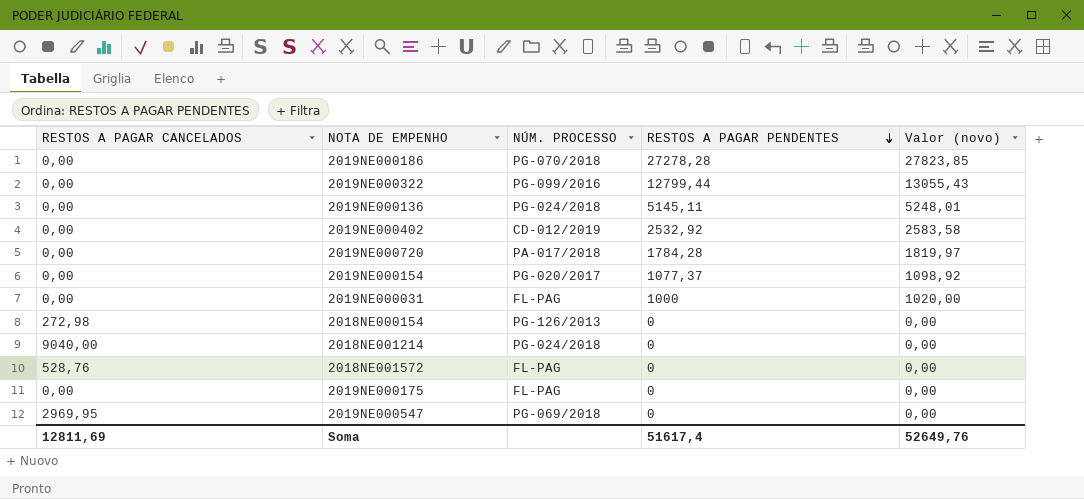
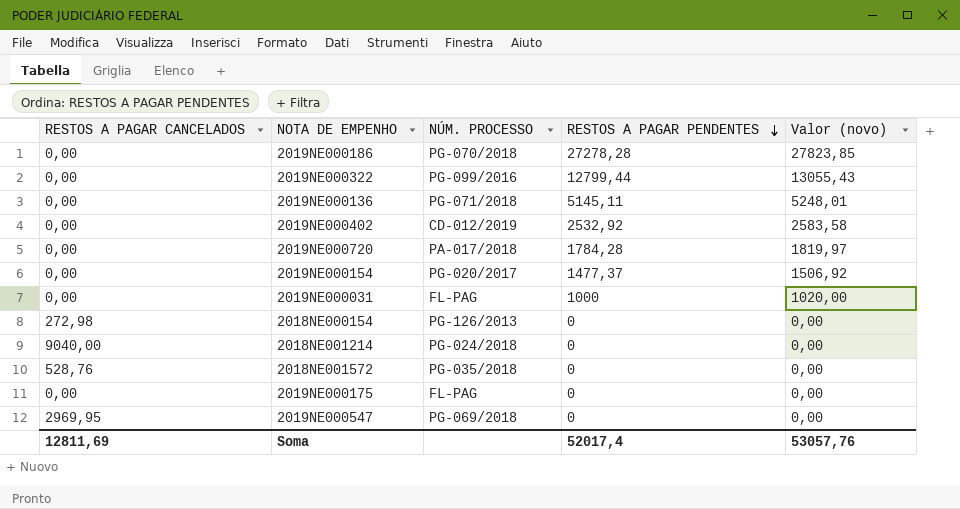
2019NE000136 | NÚM. PROCESSO: PG-024/2018 -> PG-071/2018
2019NE000154 | RESTOS A PAGAR PENDENTES: 1077,37 -> 1477,37
2019NE000154 | Valor (novo): 1098,92 -> 1506,92
2018NE001572 | NÚM. PROCESSO: FL-PAG -> PG-035/2018
Soma | RESTOS A PAGAR PENDENTES: 51617,4 -> 52017,4
Soma | Valor (novo): 52649,76 -> 53057,76

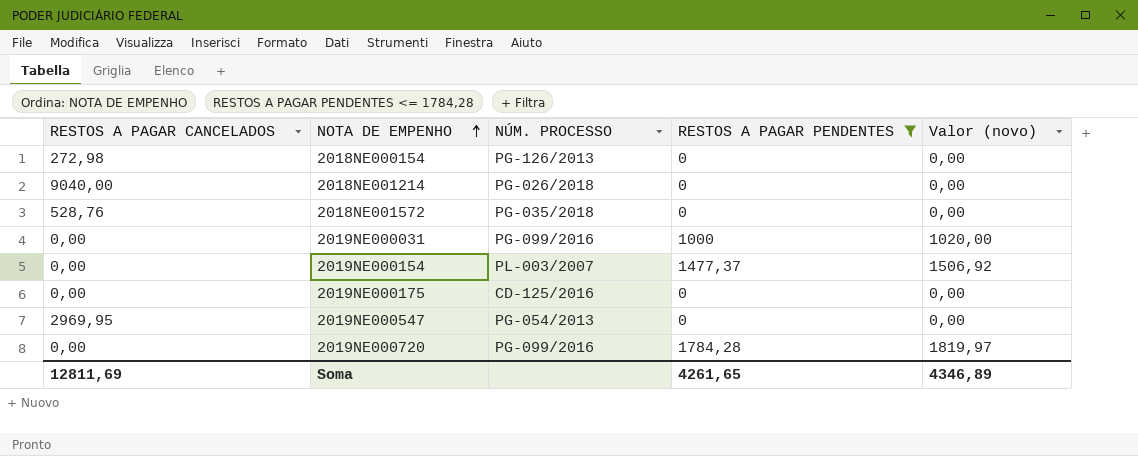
filter: none -> RESTOS A PAGAR PENDENTES <= 1784,28
row order: RESTOS A PAGAR PENDENTES descending -> NOTA DE EMPENHO ascending
2018NE001214 | NÚM. PROCESSO: PG-024/2018 -> PG-026/2018
2019NE000031 | NÚM. PROCESSO: FL-PAG -> PG-099/2016
2019NE000154 | NÚM. PROCESSO: PG-020/2017 -> PL-003/2007
2019NE000175 | NÚM. PROCESSO: FL-PAG -> CD-125/2016
2019NE000547 | NÚM. PROCESSO: PG-069/2018 -> PG-054/2013
2019NE000720 | NÚM. PROCESSO: PA-017/2018 -> PG-099/2016
Soma | RESTOS A PAGAR PENDENTES: 52017,4 -> 4261,65
Soma | Valor (novo): 53057,76 -> 4346,89

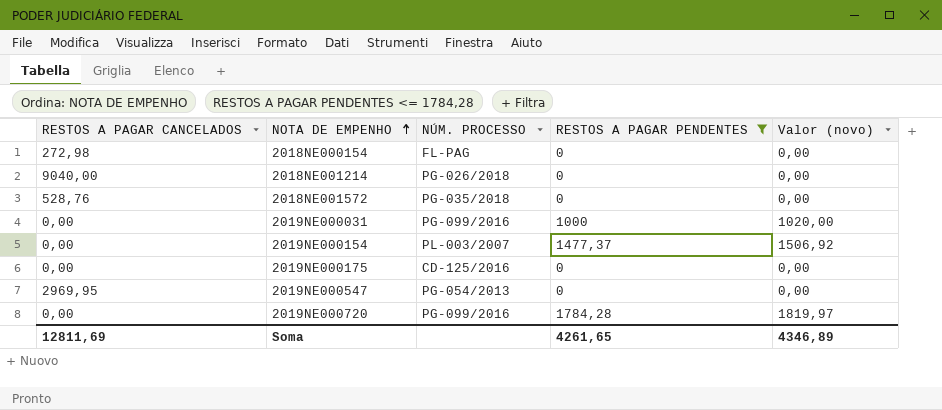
2018NE000154 | NÚM. PROCESSO: PG-126/2013 -> FL-PAG

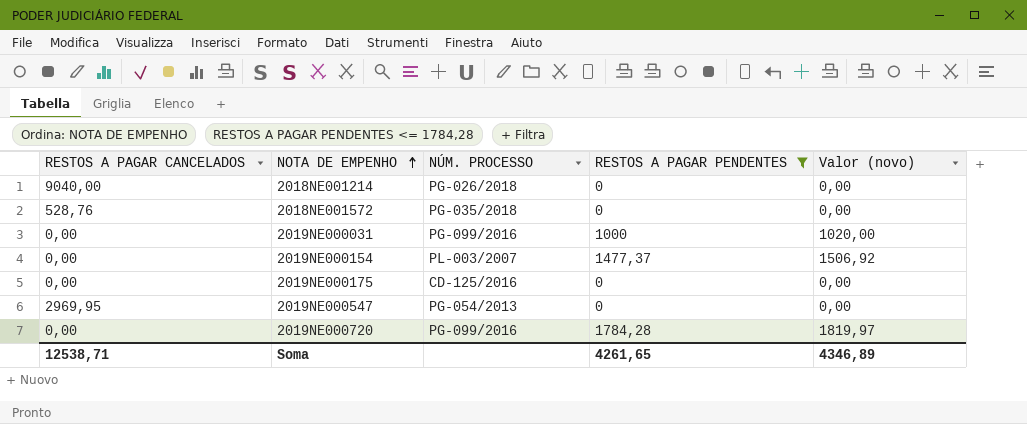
row 2018NE000154: 272,98 | FL-PAG | 0 | 0,00 -> none
Soma | RESTOS A PAGAR CANCELADOS: 12811,69 -> 12538,71

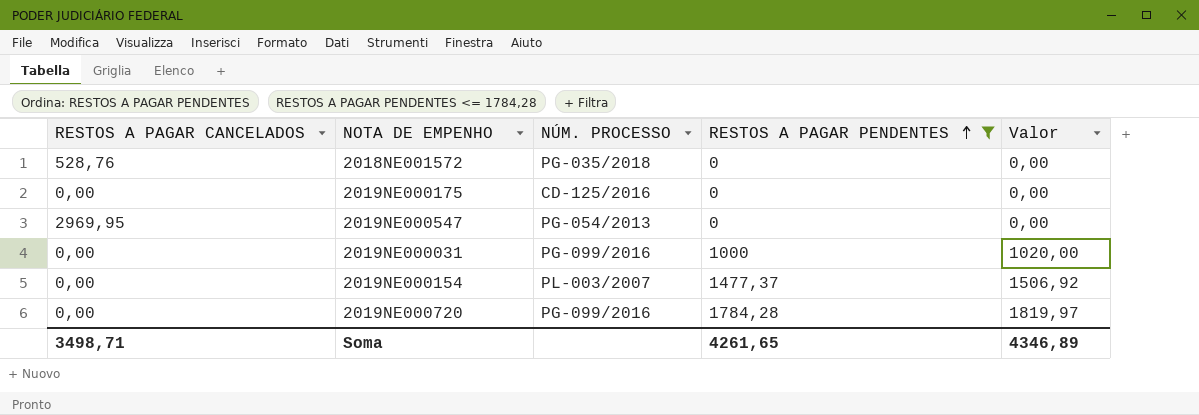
row order: NOTA DE EMPENHO ascending -> RESTOS A PAGAR PENDENTES ascending
column name: Valor (novo) -> Valor
row 2018NE001214: 9040,00 | PG-026/2018 | 0 | 0,00 -> none
Soma | RESTOS A PAGAR CANCELADOS: 12538,71 -> 3498,71

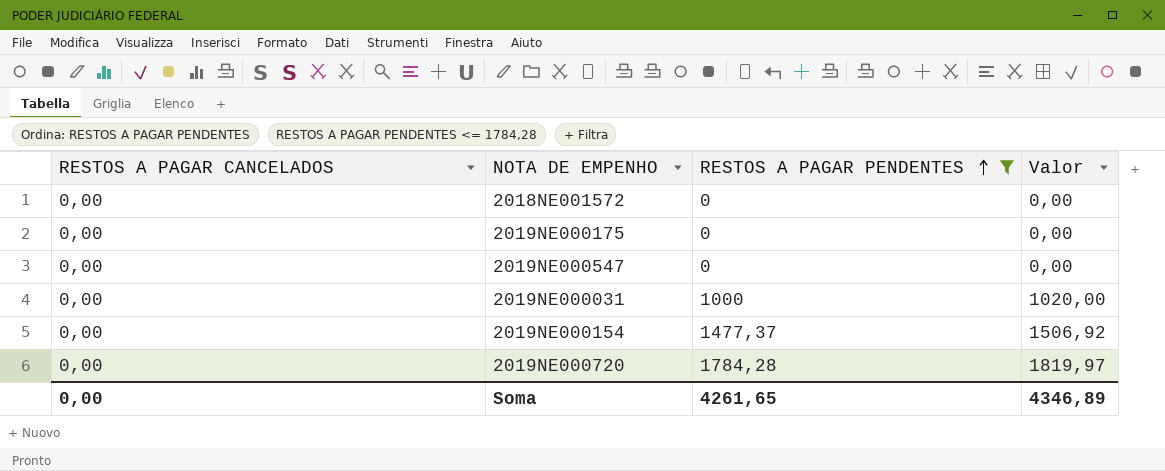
column NÚM. PROCESSO | position: 3 -> none
2018NE001572 | RESTOS A PAGAR CANCELADOS: 528,76 -> 0,00
2019NE000547 | RESTOS A PAGAR CANCELADOS: 2969,95 -> 0,00
Soma | RESTOS A PAGAR CANCELADOS: 3498,71 -> 0,00

